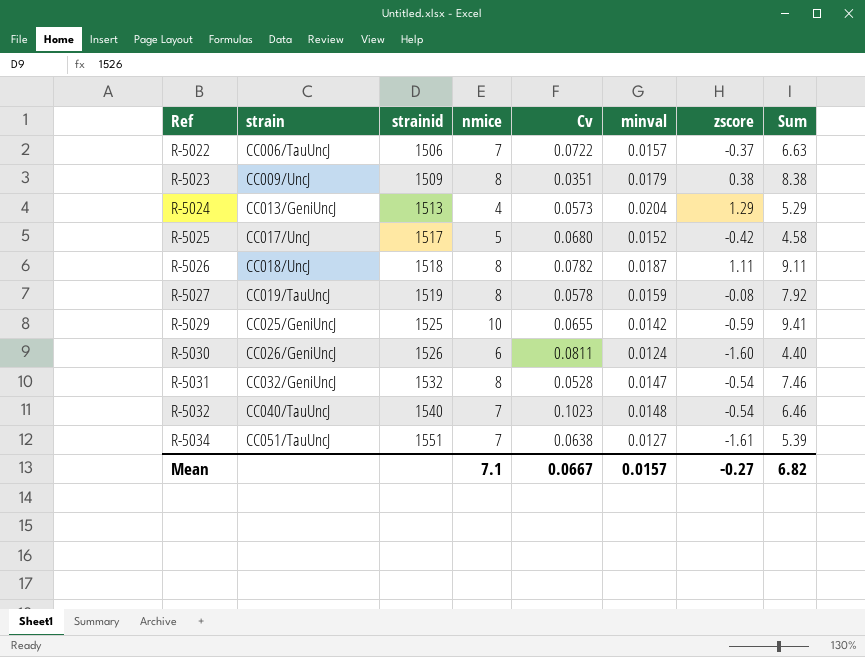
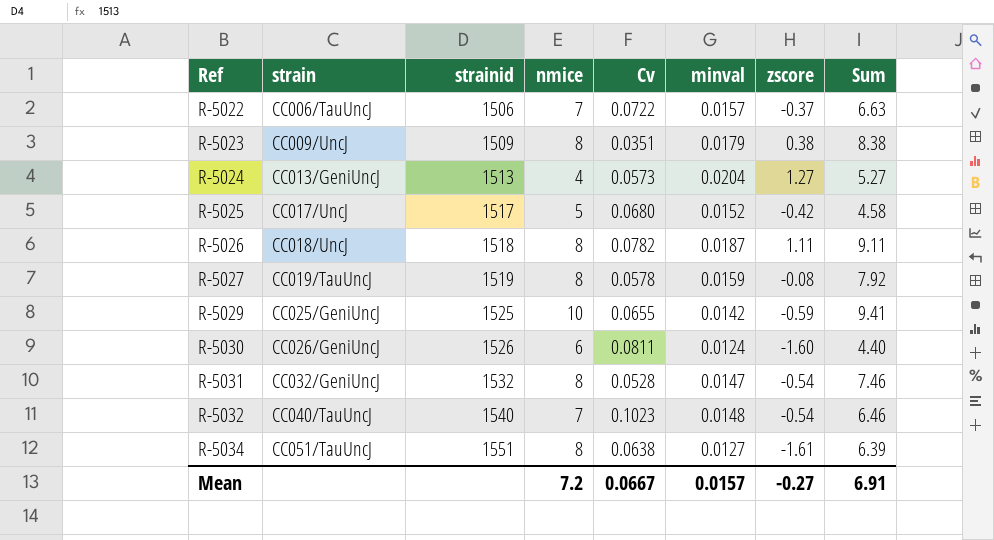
R-5024 | zscore: 1.29 -> 1.27
R-5024 | Sum: 5.29 -> 5.27
R-5034 | nmice: 7 -> 8
R-5034 | Sum: 5.39 -> 6.39
Mean | nmice: 7.1 -> 7.2
Mean | Sum: 6.82 -> 6.91

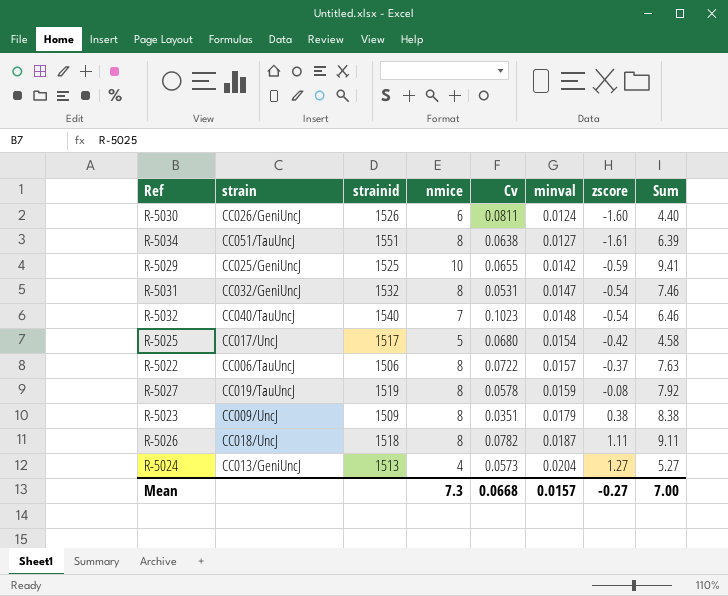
row order: Ref ascending -> minval ascending
R-5031 | Cv: 0.0528 -> 0.0531
R-5025 | minval: 0.0152 -> 0.0154
R-5022 | nmice: 7 -> 8
R-5022 | Sum: 6.63 -> 7.63
Mean | nmice: 7.2 -> 7.3
Mean | Cv: 0.0667 -> 0.0668
Mean | Sum: 6.91 -> 7.00

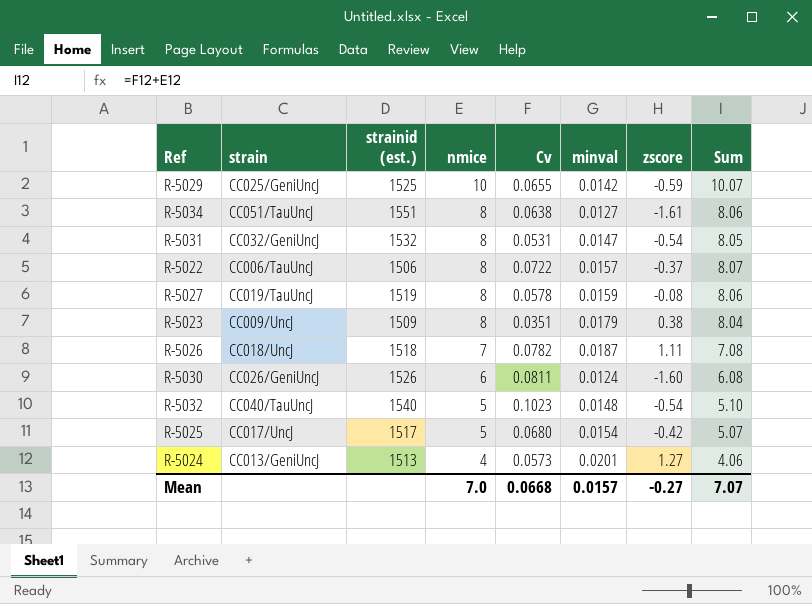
row order: minval ascending -> nmice descending
column name: strainid -> strainid (est.)
column Sum | formula: [nmice] + [zscore] -> [nmice] + [Cv]
R-5026 | nmice: 8 -> 7
R-5032 | nmice: 7 -> 5
R-5024 | minval: 0.0204 -> 0.0201
Mean | nmice: 7.3 -> 7.0
Mean | Sum: 7.00 -> 7.07

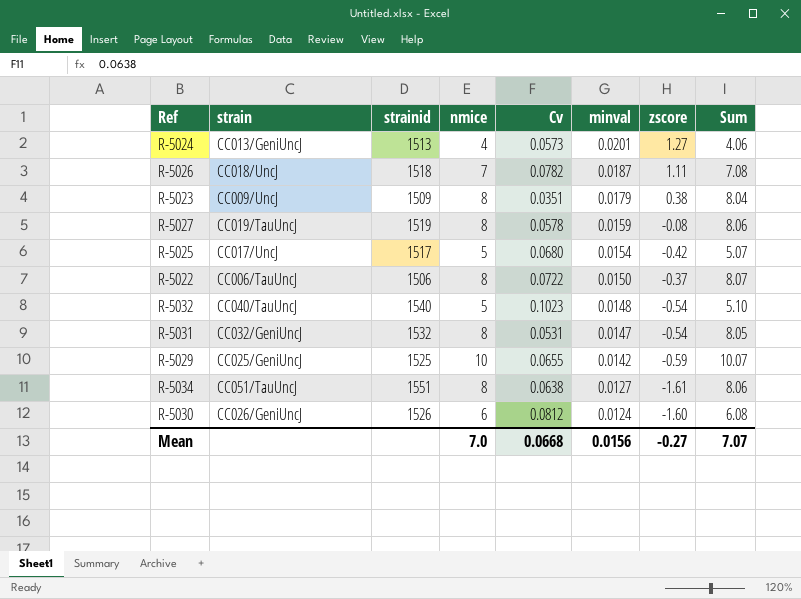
row order: nmice descending -> minval descending
column name: strainid (est.) -> strainid
R-5022 | minval: 0.0157 -> 0.0150
R-5030 | Cv: 0.0811 -> 0.0812
Mean | minval: 0.0157 -> 0.0156

